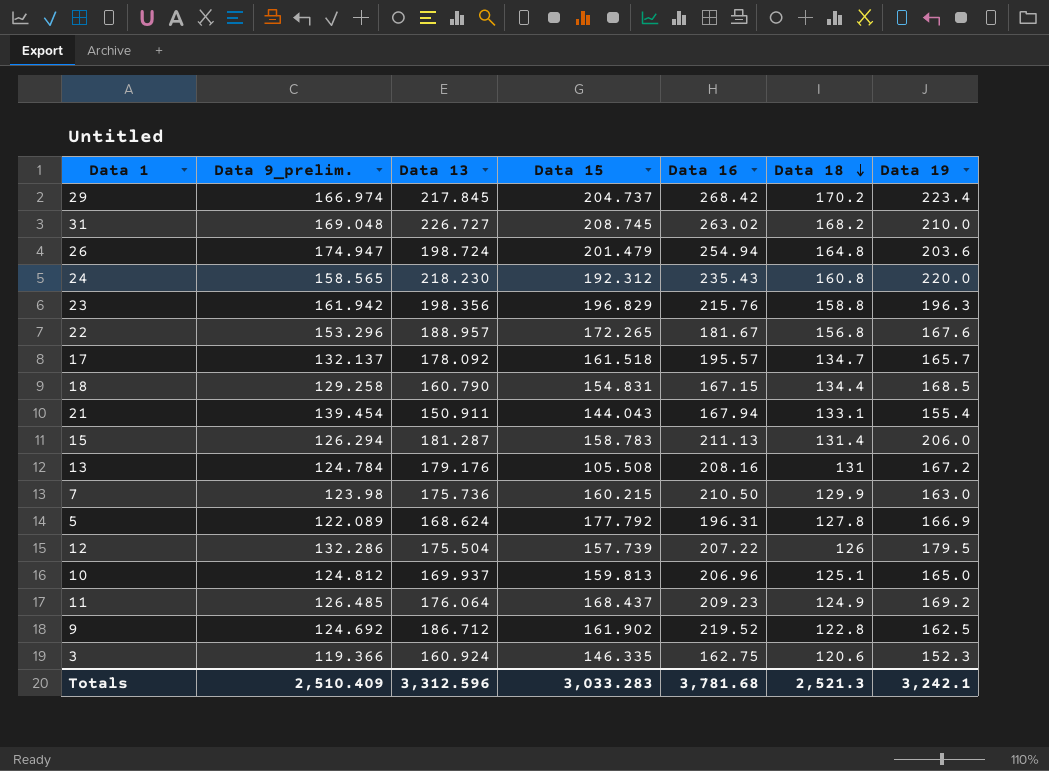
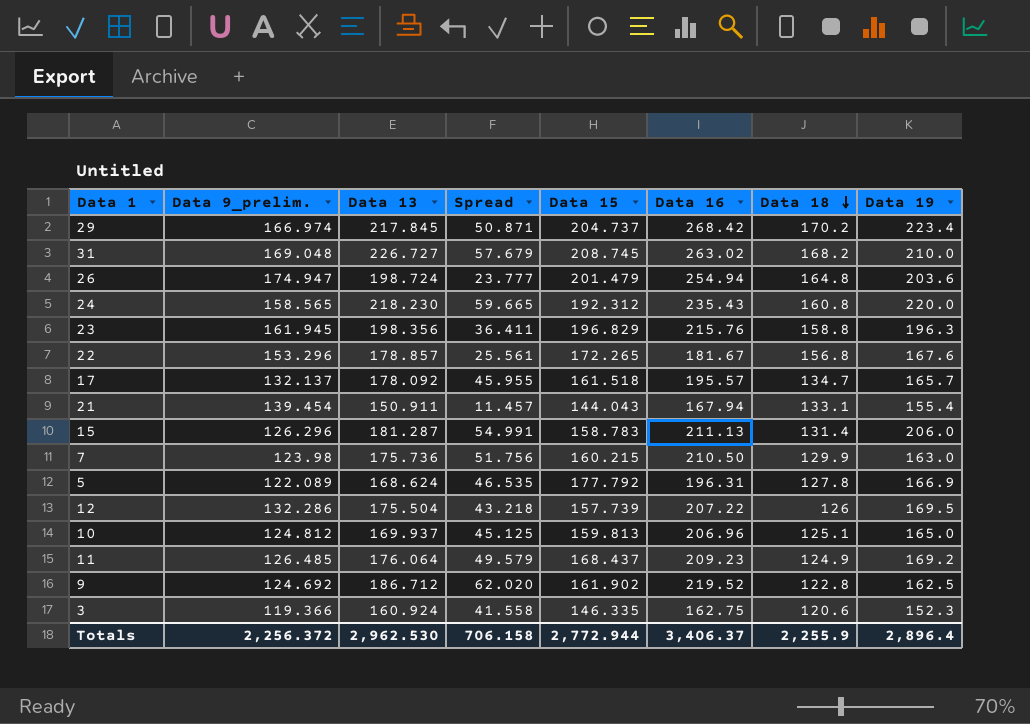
column Spread | formula: none -> [Data 13] - [Data 9_prelim.]
row 18: 129.258 | 160.790 | 154.831 | 167.15 | 134.4 | 168.5 -> none
row 13: 124.784 | 179.176 | 105.508 | 208.16 | 131 | 167.2 -> none
23 | Data 9_prelim.: 161.942 -> 161.945
22 | Data 13: 188.957 -> 178.857
15 | Data 9_prelim.: 126.294 -> 126.296
12 | Data 19: 179.5 -> 169.5
Totals | Data 9_prelim.: 2,510.409 -> 2,256.372
Totals | Data 13: 3,312.596 -> 2,962.530
Totals | Data 15: 3,033.283 -> 2,772.944
Totals | Data 16: 3,781.68 -> 3,406.37
Totals | Data 18: 2,521.3 -> 2,255.9
Totals | Data 19: 3,242.1 -> 2,896.4

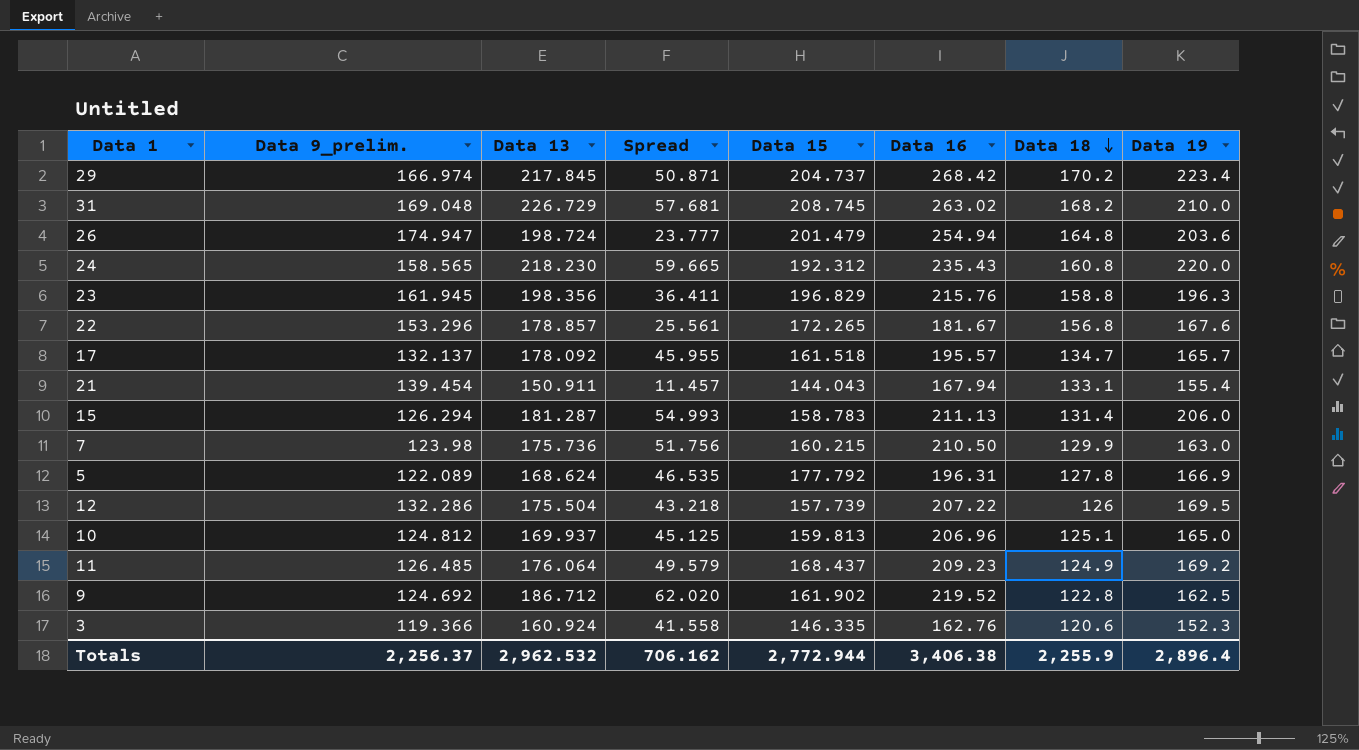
31 | Data 13: 226.727 -> 226.729
31 | Spread: 57.679 -> 57.681
15 | Data 9_prelim.: 126.296 -> 126.294
15 | Spread: 54.991 -> 54.993
3 | Data 16: 162.75 -> 162.76
Totals | Data 9_prelim.: 2,256.372 -> 2,256.37
Totals | Data 13: 2,962.530 -> 2,962.532
Totals | Spread: 706.158 -> 706.162
Totals | Data 16: 3,406.37 -> 3,406.38

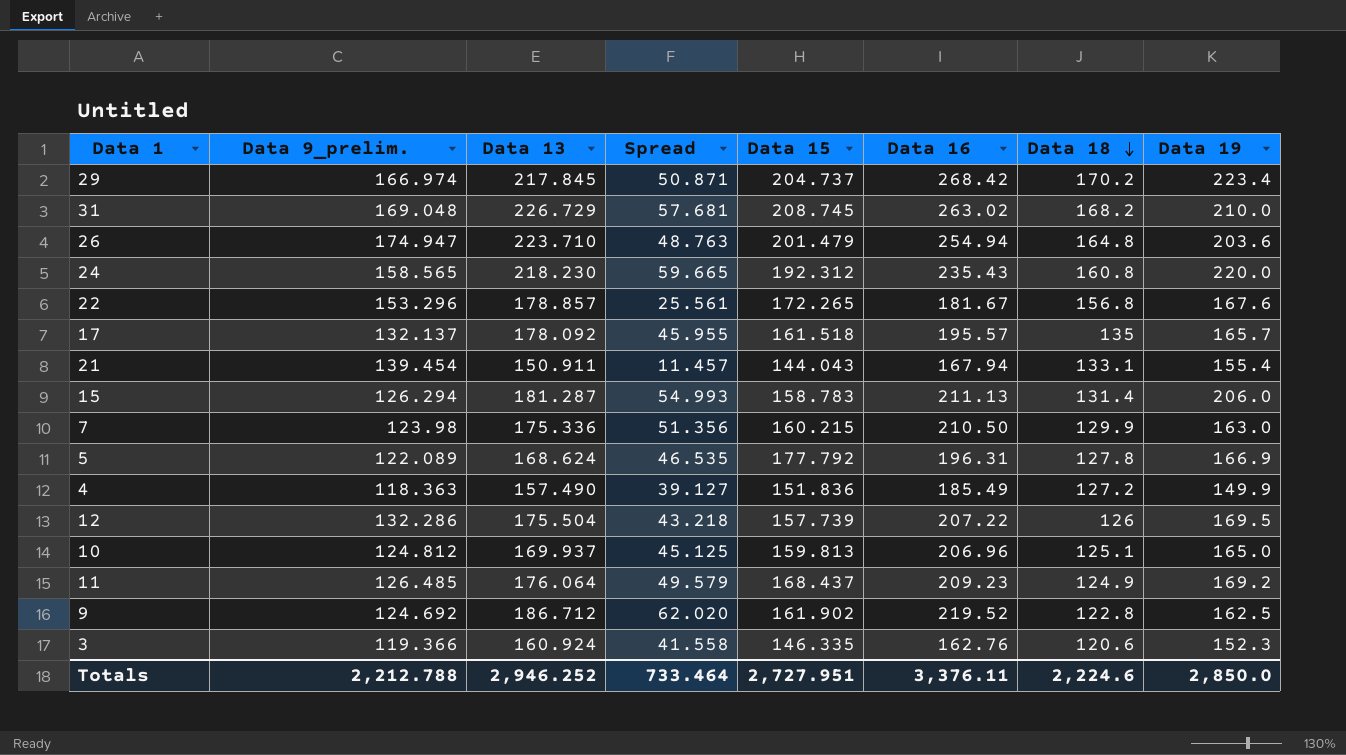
row 23: 161.945 | 198.356 | 36.411 | 196.829 | 215.76 | 158.8 | 196.3 -> none
26 | Data 13: 198.724 -> 223.710
26 | Spread: 23.777 -> 48.763
17 | Data 18: 134.7 -> 135
7 | Data 13: 175.736 -> 175.336
7 | Spread: 51.756 -> 51.356
row 4: none -> 118.363 | 157.490 | 39.127 | 151.836 | 185.49 | 127.2 | 149.9
Totals | Data 9_prelim.: 2,256.37 -> 2,212.788
Totals | Data 13: 2,962.532 -> 2,946.252
Totals | Spread: 706.162 -> 733.464
Totals | Data 15: 2,772.944 -> 2,727.951
Totals | Data 16: 3,406.38 -> 3,376.11
Totals | Data 18: 2,255.9 -> 2,224.6
Totals | Data 19: 2,896.4 -> 2,850.0

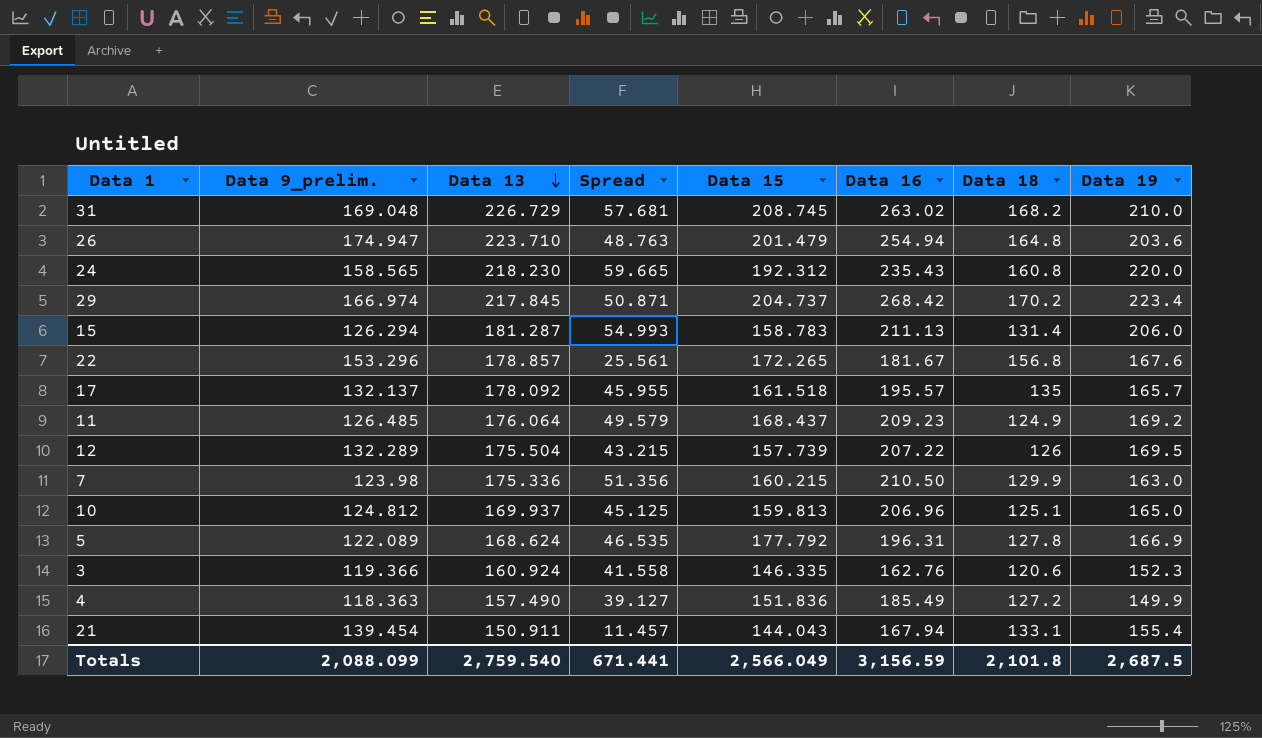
row order: Data 18 descending -> Data 13 descending
row 9: 124.692 | 186.712 | 62.020 | 161.902 | 219.52 | 122.8 | 162.5 -> none
12 | Data 9_prelim.: 132.286 -> 132.289
12 | Spread: 43.218 -> 43.215
Totals | Data 9_prelim.: 2,212.788 -> 2,088.099
Totals | Data 13: 2,946.252 -> 2,759.540
Totals | Spread: 733.464 -> 671.441
Totals | Data 15: 2,727.951 -> 2,566.049
Totals | Data 16: 3,376.11 -> 3,156.59
Totals | Data 18: 2,224.6 -> 2,101.8
Totals | Data 19: 2,850.0 -> 2,687.5

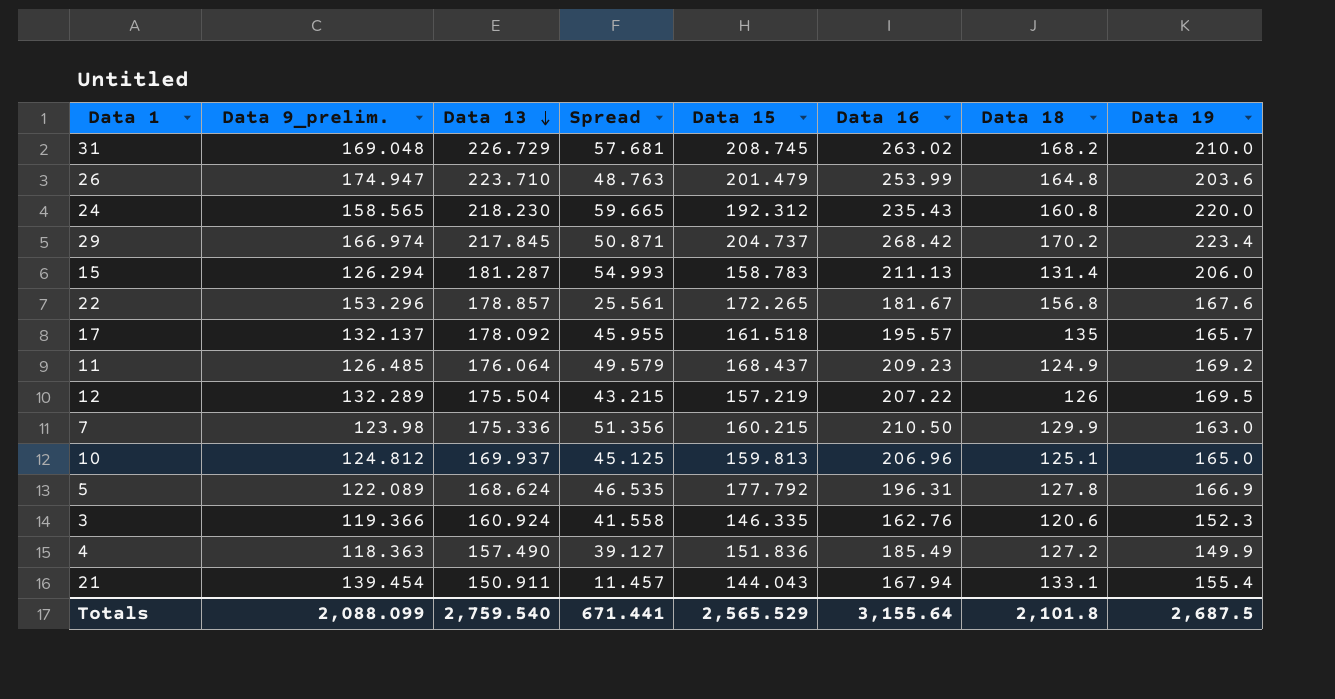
26 | Data 16: 254.94 -> 253.99
12 | Data 15: 157.739 -> 157.219
Totals | Data 15: 2,566.049 -> 2,565.529
Totals | Data 16: 3,156.59 -> 3,155.64

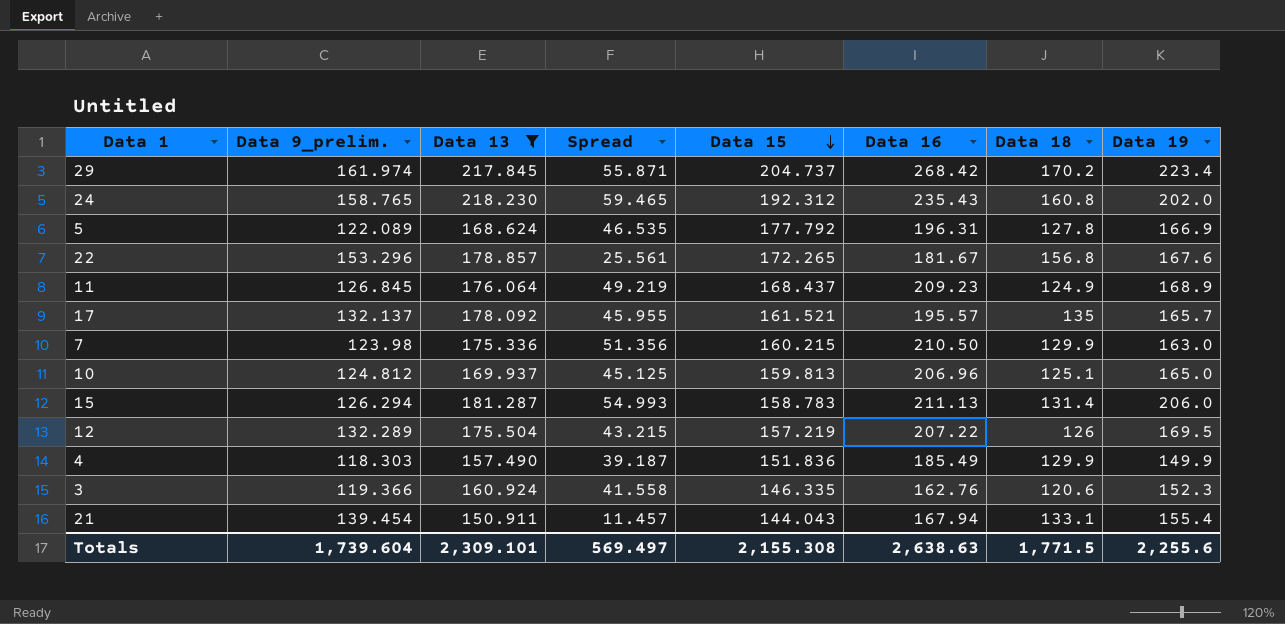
filter: none -> Data 13 <= 218.230
row order: Data 13 descending -> Data 15 descending
29 | Data 9_prelim.: 166.974 -> 161.974
29 | Spread: 50.871 -> 55.871
24 | Data 9_prelim.: 158.565 -> 158.765
24 | Spread: 59.665 -> 59.465
24 | Data 19: 220.0 -> 202.0
11 | Data 9_prelim.: 126.485 -> 126.845
11 | Spread: 49.579 -> 49.219
11 | Data 19: 169.2 -> 168.9
17 | Data 15: 161.518 -> 161.521
4 | Data 9_prelim.: 118.363 -> 118.303
4 | Spread: 39.127 -> 39.187
4 | Data 18: 127.2 -> 129.9
Totals | Data 9_prelim.: 2,088.099 -> 1,739.604
Totals | Data 13: 2,759.540 -> 2,309.101
Totals | Spread: 671.441 -> 569.497
Totals | Data 15: 2,565.529 -> 2,155.308
Totals | Data 16: 3,155.64 -> 2,638.63
Totals | Data 18: 2,101.8 -> 1,771.5
Totals | Data 19: 2,687.5 -> 2,255.6

